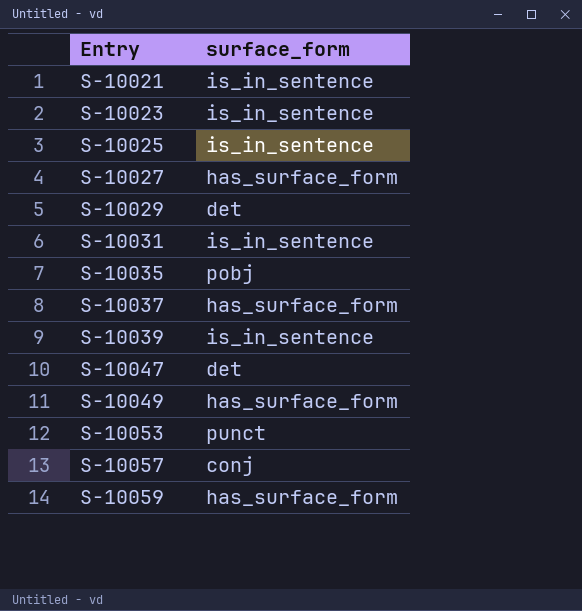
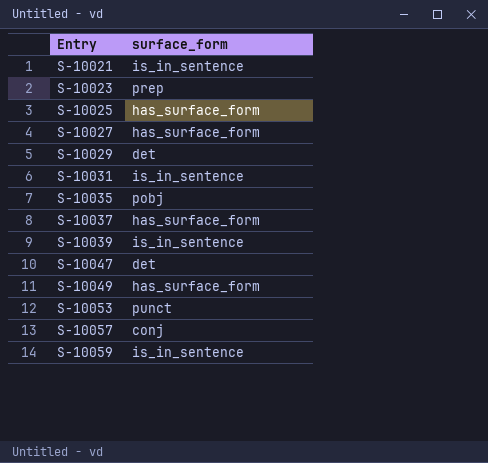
S-10023 | surface_form: is_in_sentence -> prep
S-10025 | surface_form: is_in_sentence -> has_surface_form
S-10059 | surface_form: has_surface_form -> is_in_sentence

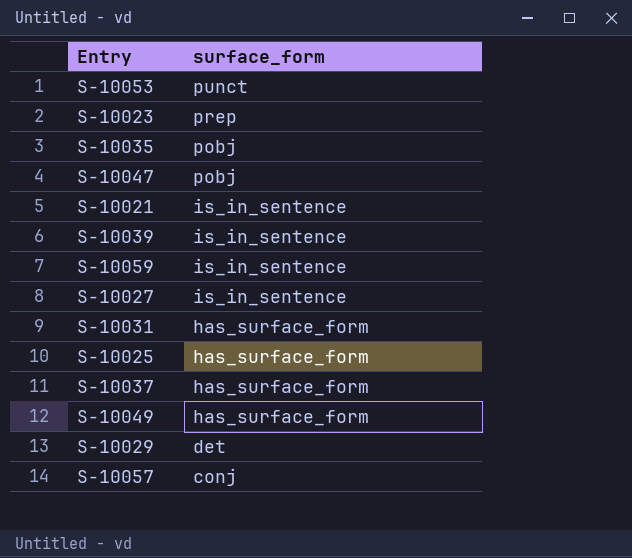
row order: Entry ascending -> surface_form descending
S-10047 | surface_form: det -> pobj
S-10027 | surface_form: has_surface_form -> is_in_sentence
S-10031 | surface_form: is_in_sentence -> has_surface_form

